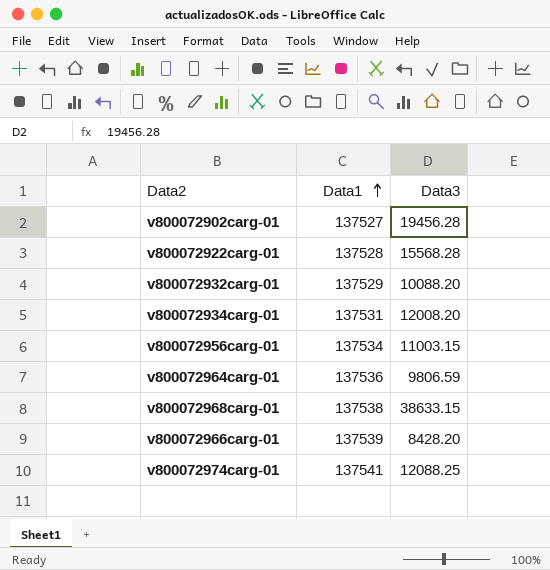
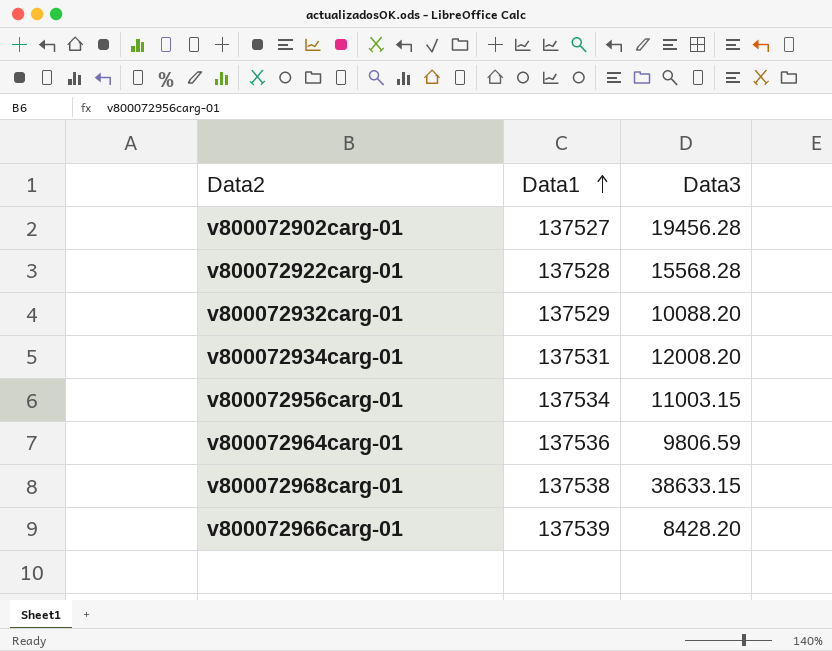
row v800072974carg-01: 137541 | 12088.25 -> none

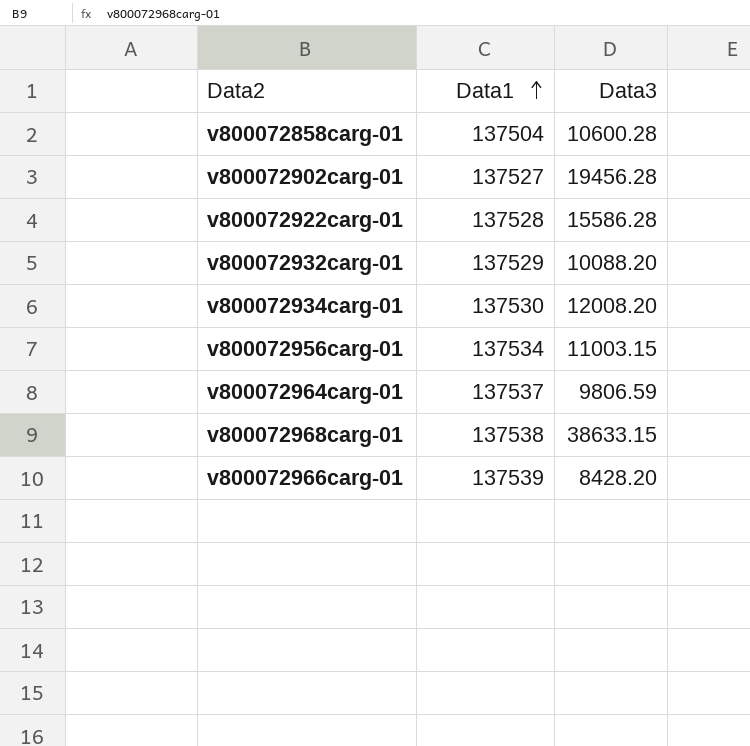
row v800072858carg-01: none -> 137504 | 10600.28
v800072922carg-01 | Data3: 15568.28 -> 15586.28
v800072934carg-01 | Data1: 137531 -> 137530
v800072964carg-01 | Data1: 137536 -> 137537

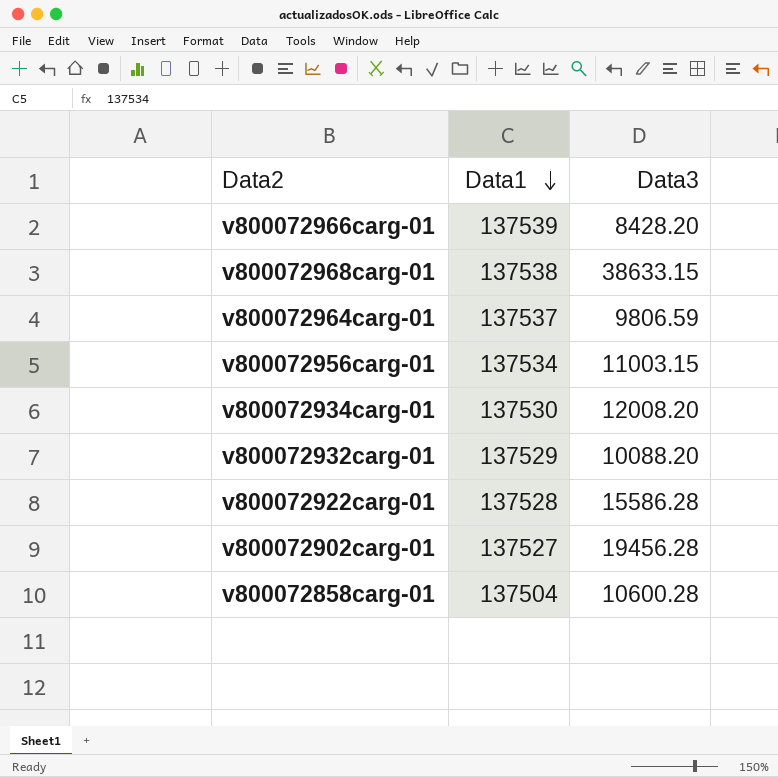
row order: Data1 ascending -> Data1 descending

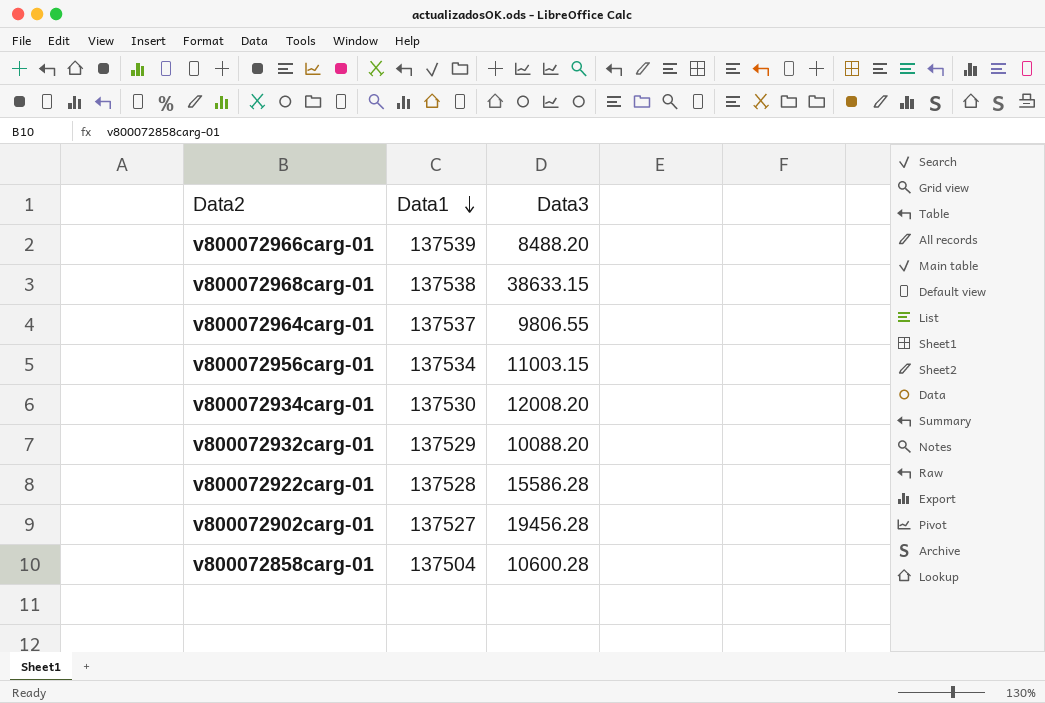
v800072966carg-01 | Data3: 8428.20 -> 8488.20
v800072964carg-01 | Data3: 9806.59 -> 9806.55

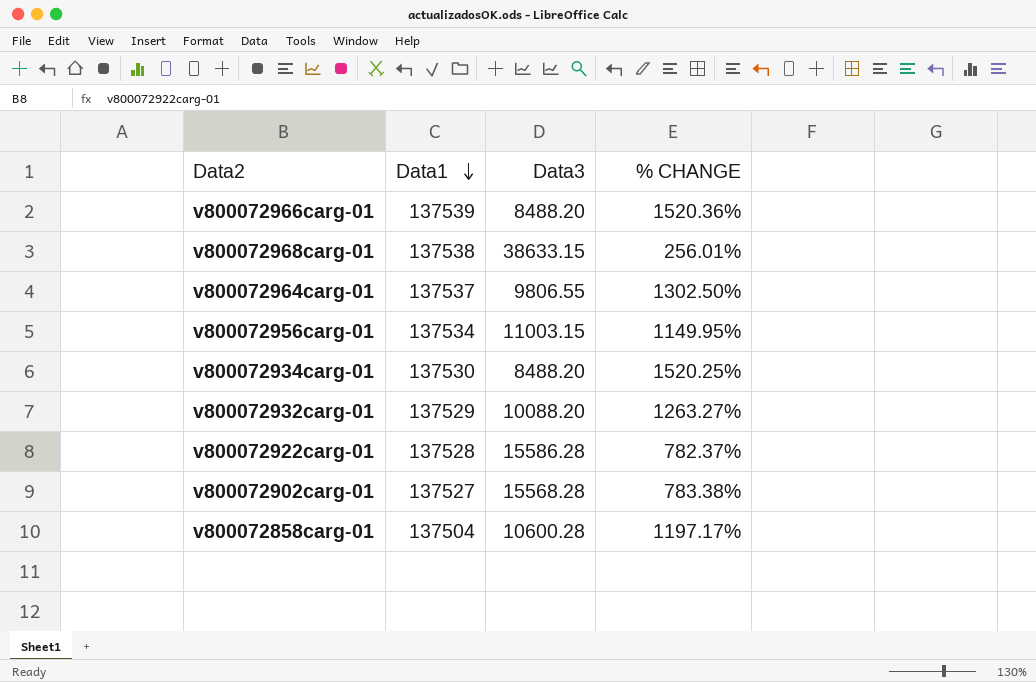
column % CHANGE | formula: none -> ([Data1] - [Data3]) / [Data3]
v800072934carg-01 | Data3: 12008.20 -> 8488.20
v800072902carg-01 | Data3: 19456.28 -> 15568.28

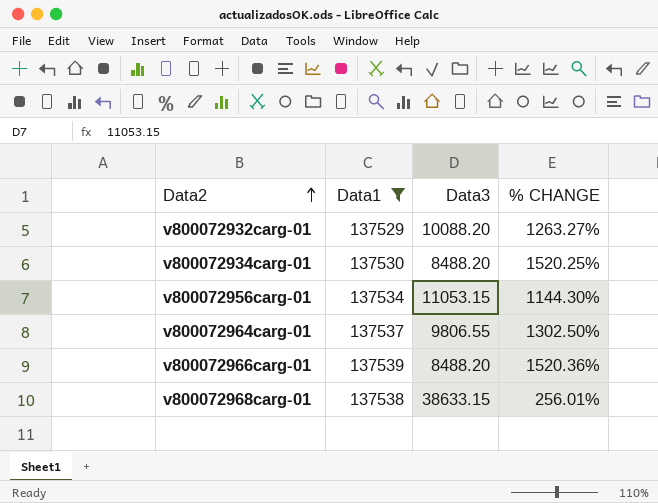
filter: none -> Data1 >= 137529
row order: Data1 descending -> Data2 ascending
v800072956carg-01 | Data3: 11003.15 -> 11053.15
v800072956carg-01 | % CHANGE: 1149.95% -> 1144.30%

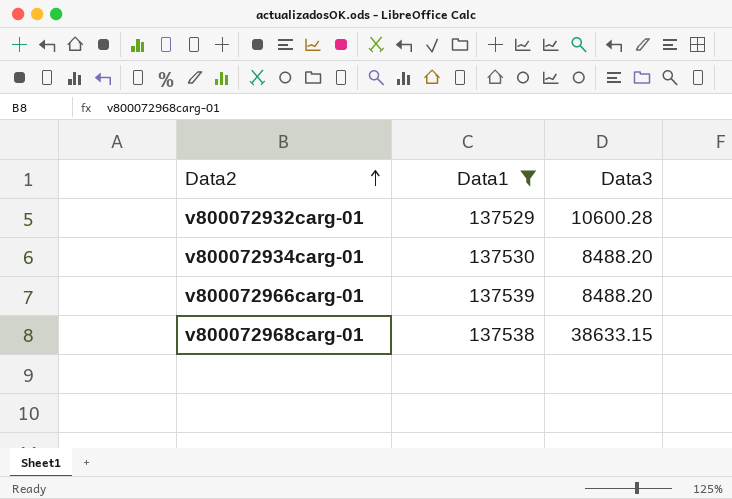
column % CHANGE | formula: ([Data1] - [Data3]) / [Data3] -> none
row v800072956carg-01: 137534 | 11053.15 | 1144.30% -> none
row v800072964carg-01: 137537 | 9806.55 | 1302.50% -> none
v800072932carg-01 | Data3: 10088.20 -> 10600.28

